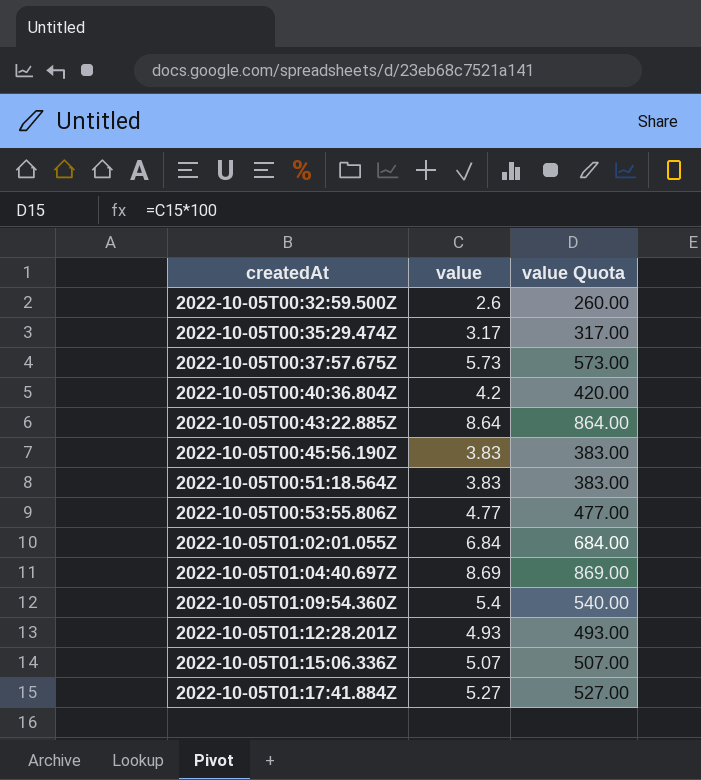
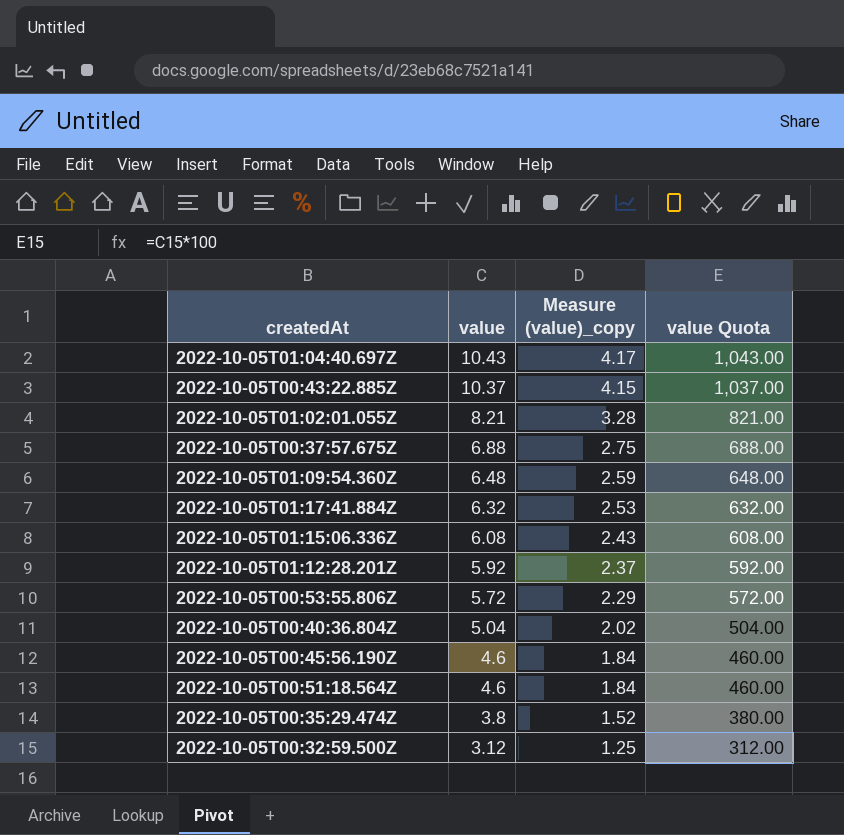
row order: createdAt ascending -> value descending
column Measure (value)_copy | formula: none -> [value] * 0.4
2022-10-05T01:04:40.697Z | value: 8.69 -> 10.43
2022-10-05T01:04:40.697Z | value Quota: 869.00 -> 1,043.00
2022-10-05T00:43:22.885Z | value: 8.64 -> 10.37
2022-10-05T00:43:22.885Z | value Quota: 864.00 -> 1,037.00
2022-10-05T01:02:01.055Z | value: 6.84 -> 8.21
2022-10-05T01:02:01.055Z | value Quota: 684.00 -> 821.00
2022-10-05T00:37:57.675Z | value: 5.73 -> 6.88
2022-10-05T00:37:57.675Z | value Quota: 573.00 -> 688.00
2022-10-05T01:09:54.360Z | value: 5.4 -> 6.48
2022-10-05T01:09:54.360Z | value Quota: 540.00 -> 648.00
2022-10-05T01:17:41.884Z | value: 5.27 -> 6.32
2022-10-05T01:17:41.884Z | value Quota: 527.00 -> 632.00
2022-10-05T01:15:06.336Z | value: 5.07 -> 6.08
2022-10-05T01:15:06.336Z | value Quota: 507.00 -> 608.00
2022-10-05T01:12:28.201Z | value: 4.93 -> 5.92
2022-10-05T01:12:28.201Z | value Quota: 493.00 -> 592.00
2022-10-05T00:53:55.806Z | value: 4.77 -> 5.72
2022-10-05T00:53:55.806Z | value Quota: 477.00 -> 572.00
2022-10-05T00:40:36.804Z | value: 4.2 -> 5.04
2022-10-05T00:40:36.804Z | value Quota: 420.00 -> 504.00
2022-10-05T00:45:56.190Z | value: 3.83 -> 4.6
2022-10-05T00:45:56.190Z | value Quota: 383.00 -> 460.00
2022-10-05T00:51:18.564Z | value: 3.83 -> 4.6
2022-10-05T00:51:18.564Z | value Quota: 383.00 -> 460.00
2022-10-05T00:35:29.474Z | value: 3.17 -> 3.8
2022-10-05T00:35:29.474Z | value Quota: 317.00 -> 380.00
2022-10-05T00:32:59.500Z | value: 2.6 -> 3.12
2022-10-05T00:32:59.500Z | value Quota: 260.00 -> 312.00

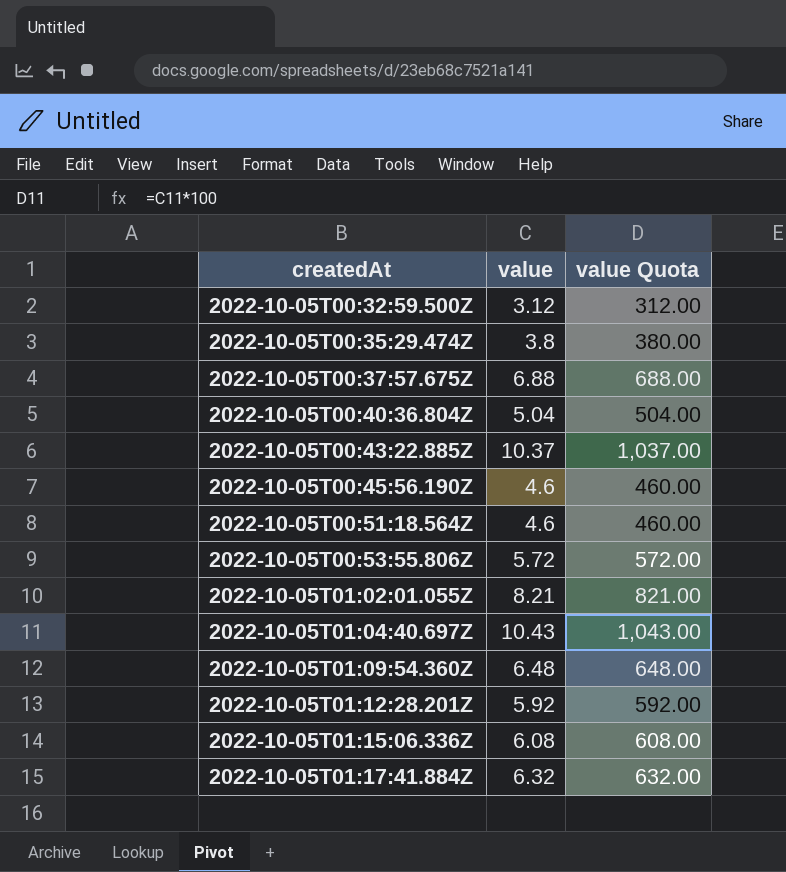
row order: value descending -> createdAt ascending
column Measure (value)_copy | formula: [value] * 0.4 -> none

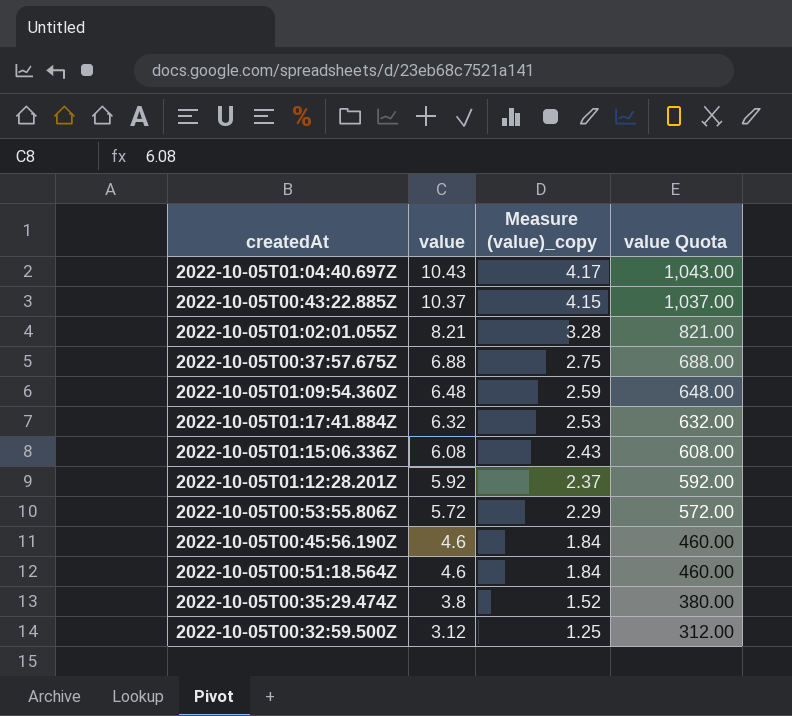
row order: createdAt ascending -> value descending
column Measure (value)_copy | formula: none -> [value] * 0.4
row 2022-10-05T00:40:36.804Z: 5.04 | 504.00 -> none

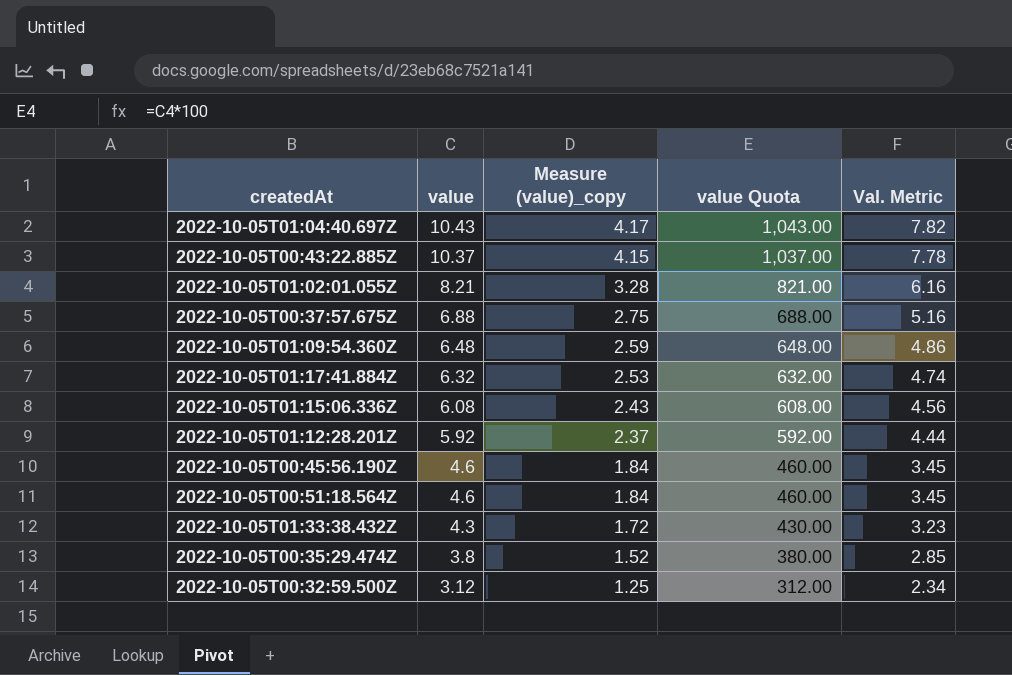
column Val. Metric | formula: none -> [value] * 0.75
row 2022-10-05T00:53:55.806Z: 5.72 | 2.29 | 572.00 -> none
row 2022-10-05T01:33:38.432Z: none -> 4.3 | 1.72 | 430.00 | 3.23

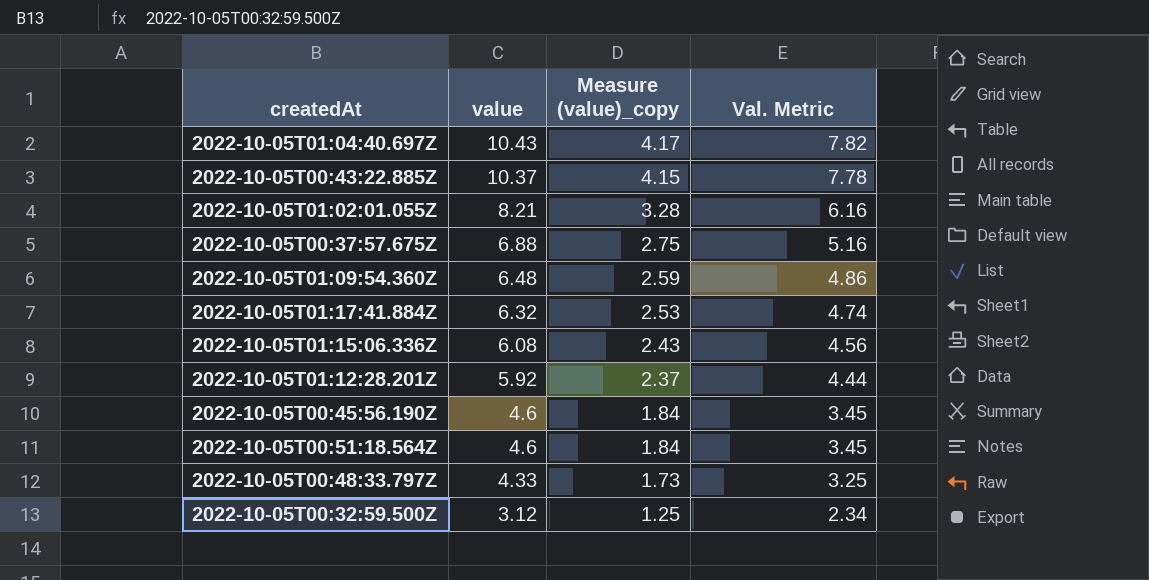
column value Quota | formula: [value] * 100 -> none
row 2022-10-05T01:33:38.432Z: 4.3 | 1.72 | 430.00 | 3.23 -> none
row 2022-10-05T00:35:29.474Z: 3.8 | 1.52 | 380.00 | 2.85 -> none
row 2022-10-05T00:48:33.797Z: none -> 4.33 | 1.73 | 3.25

